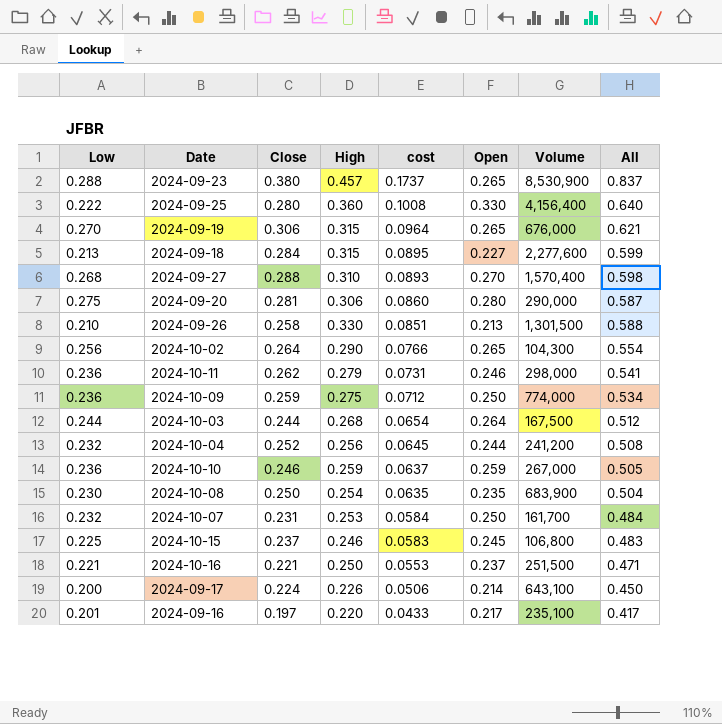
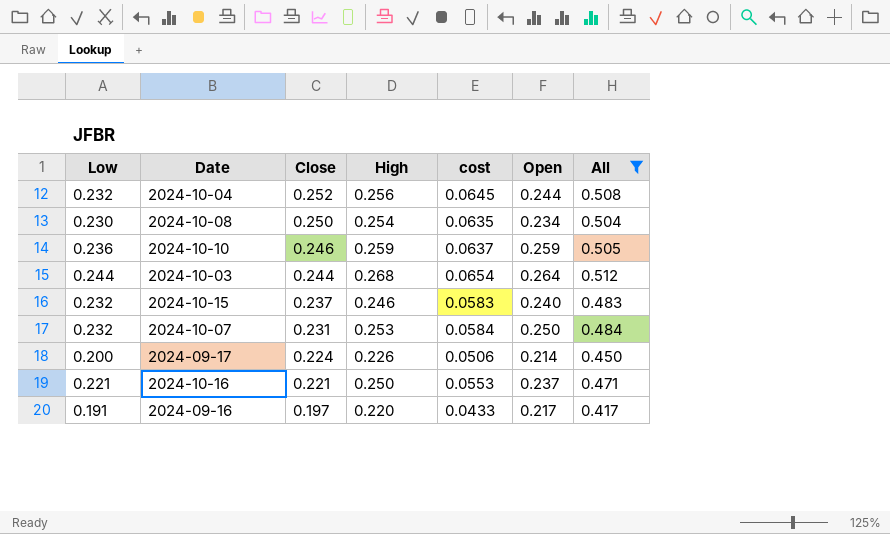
filter: none -> All <= 0.512
row order: cost descending -> Close descending
column Volume | position: 7 -> none
2024-10-08 | Open: 0.235 -> 0.234
2024-10-15 | Low: 0.225 -> 0.232
2024-10-15 | Open: 0.245 -> 0.240
2024-09-16 | Low: 0.201 -> 0.191

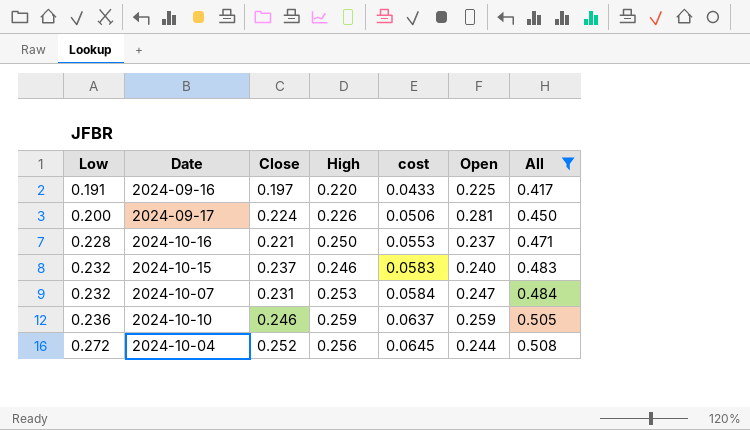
row order: Close descending -> Low ascending
row 2024-10-08: 0.230 | 0.250 | 0.254 | 0.0635 | 0.234 | 0.504 -> none
row 2024-10-03: 0.244 | 0.244 | 0.268 | 0.0654 | 0.264 | 0.512 -> none
2024-09-16 | Open: 0.217 -> 0.225
2024-09-17 | Open: 0.214 -> 0.281
2024-10-16 | Low: 0.221 -> 0.228
2024-10-07 | Open: 0.250 -> 0.247
2024-10-04 | Low: 0.232 -> 0.272

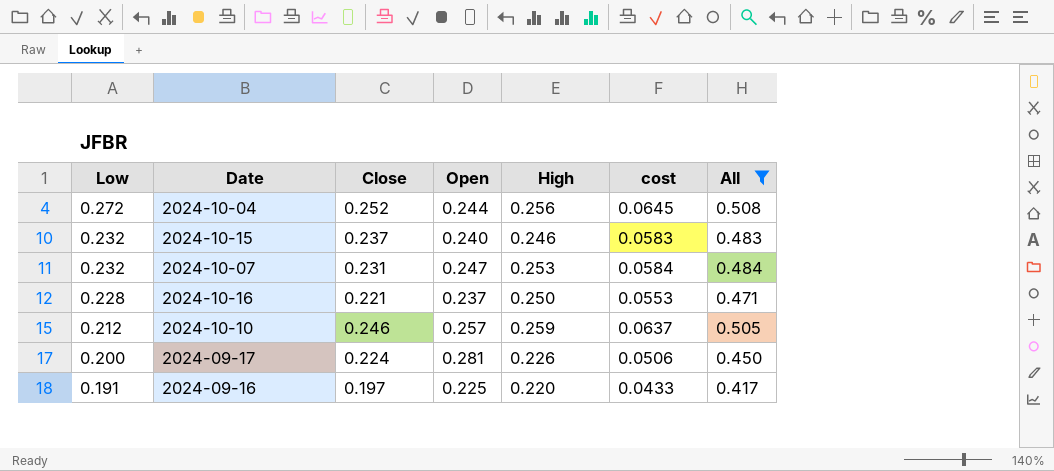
row order: Low ascending -> Low descending
column Open | position: 6 -> 4
2024-10-10 | Low: 0.236 -> 0.212
2024-10-10 | Open: 0.259 -> 0.257

